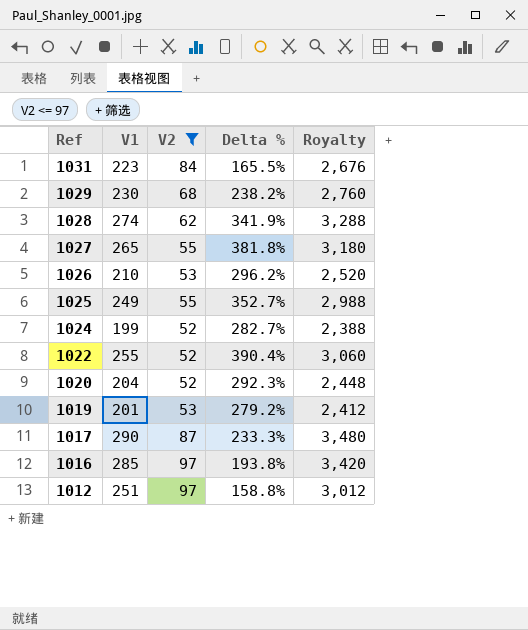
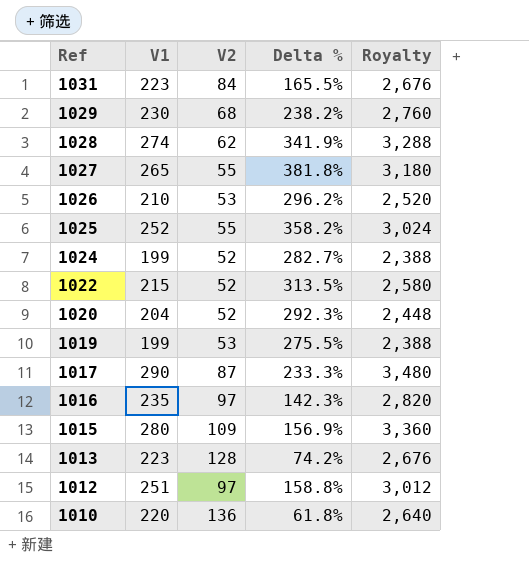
filter: V2 <= 97 -> none
1025 | V1: 249 -> 252
1025 | Delta %: 352.7% -> 358.2%
1025 | Royalty: 2,988 -> 3,024
1022 | V1: 255 -> 215
1022 | Delta %: 390.4% -> 313.5%
1022 | Royalty: 3,060 -> 2,580
1019 | V1: 201 -> 199
1019 | Delta %: 279.2% -> 275.5%
1019 | Royalty: 2,412 -> 2,388
1016 | V1: 285 -> 235
1016 | Delta %: 193.8% -> 142.3%
1016 | Royalty: 3,420 -> 2,820

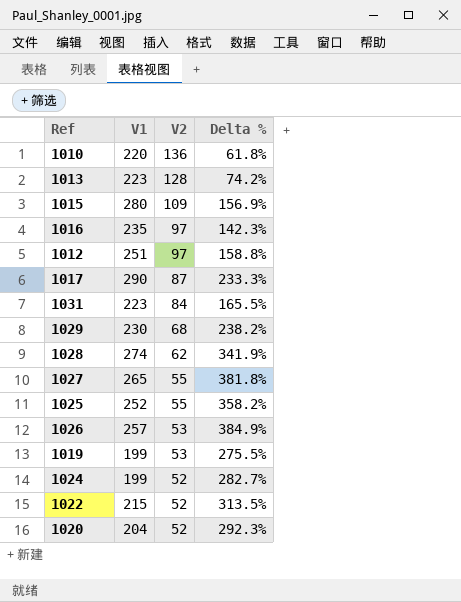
row order: Ref descending -> V2 descending
column Royalty | formula: [V1] * 12 -> none
1026 | V1: 210 -> 257
1026 | Delta %: 296.2% -> 384.9%

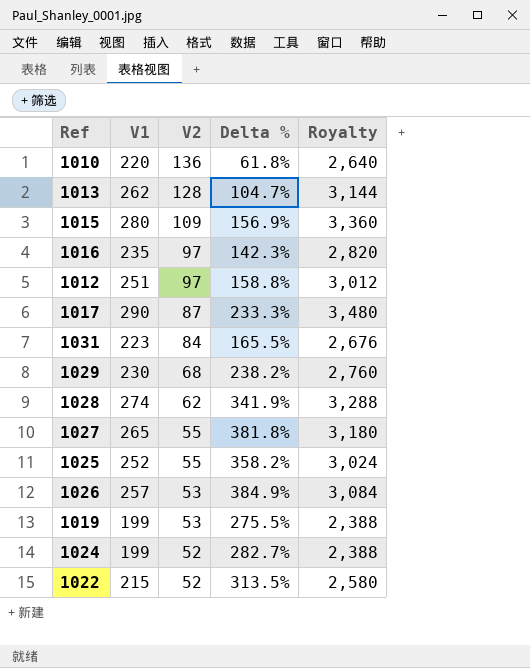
column Royalty | formula: none -> [V1] * 12
row 1020: 204 | 52 | 292.3% -> none
1013 | V1: 223 -> 262
1013 | Delta %: 74.2% -> 104.7%

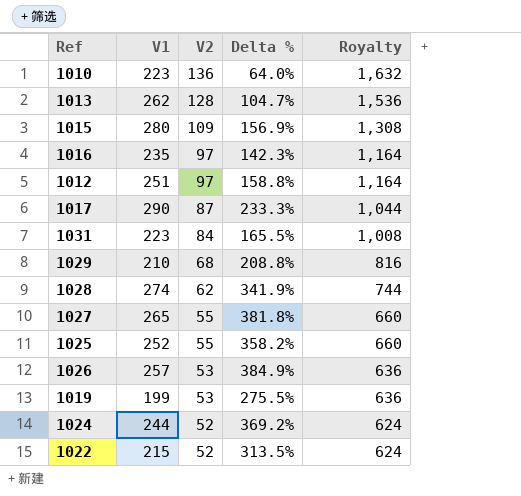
column Royalty | formula: [V1] * 12 -> [V2] * 12
1010 | V1: 220 -> 223
1010 | Delta %: 61.8% -> 64.0%
1029 | V1: 230 -> 210
1029 | Delta %: 238.2% -> 208.8%
1024 | V1: 199 -> 244
1024 | Delta %: 282.7% -> 369.2%

